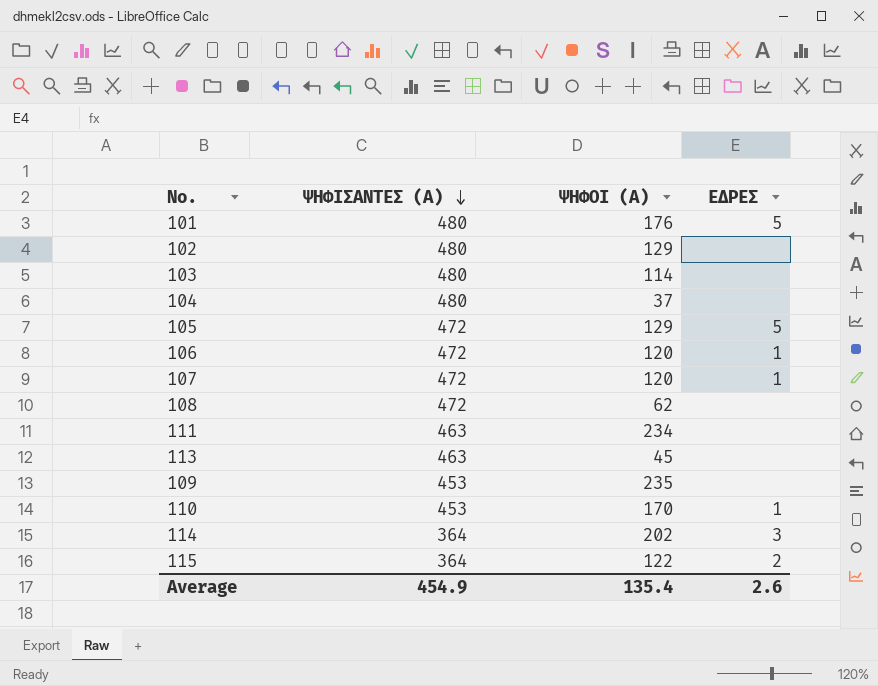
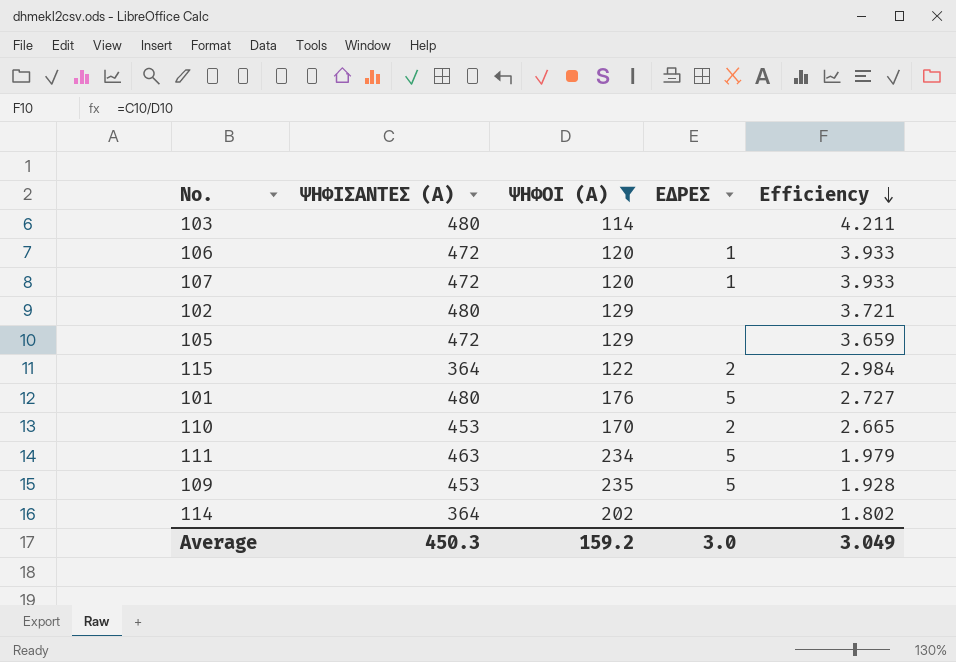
filter: none -> ΨΗΦΟΙ (Α) >= 114
row order: ΨΗΦΙΣΑΝΤΕΣ (Α) descending -> Efficiency descending
column Efficiency | formula: none -> [ΨΗΦΙΣΑΝΤΕΣ (Α)] / [ΨΗΦΟΙ (Α)]
105 | ΕΔΡΕΣ: 5 -> none
110 | ΕΔΡΕΣ: 1 -> 2
111 | ΕΔΡΕΣ: none -> 5
109 | ΕΔΡΕΣ: none -> 5
114 | ΕΔΡΕΣ: 3 -> none
Average | ΨΗΦΙΣΑΝΤΕΣ (Α): 454.9 -> 450.3
Average | ΨΗΦΟΙ (Α): 135.4 -> 159.2
Average | ΕΔΡΕΣ: 2.6 -> 3.0

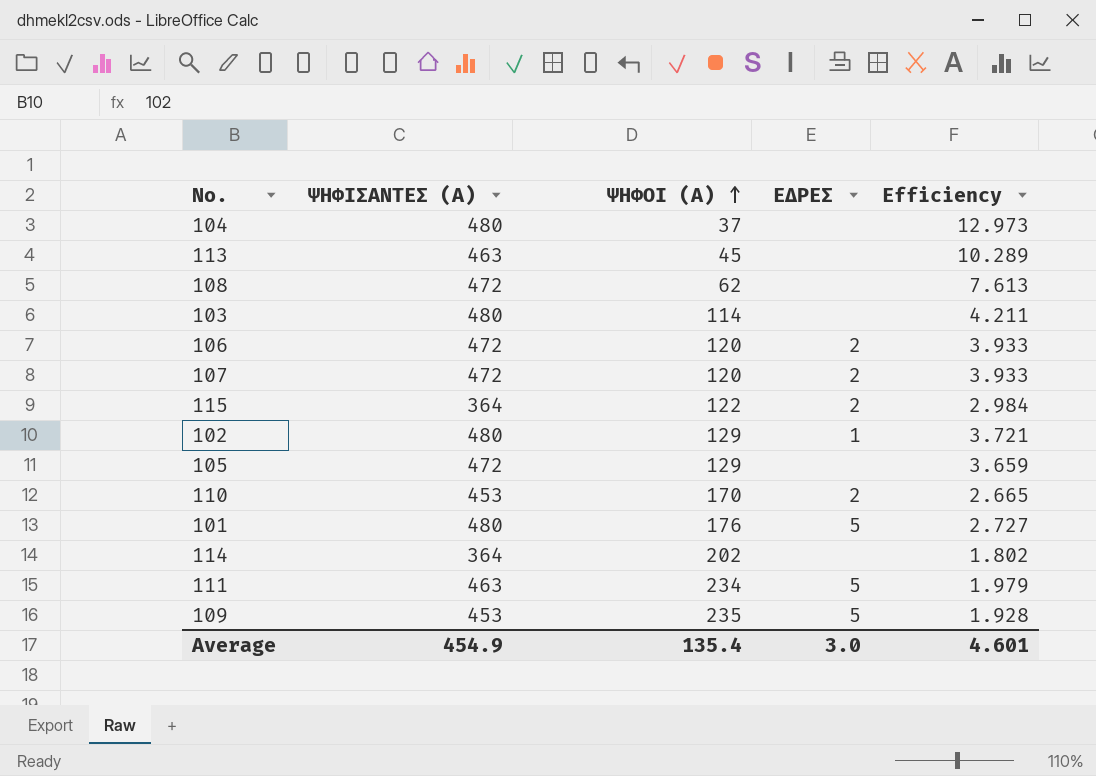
filter: ΨΗΦΟΙ (Α) >= 114 -> none
row order: Efficiency descending -> ΨΗΦΟΙ (Α) ascending
106 | ΕΔΡΕΣ: 1 -> 2
107 | ΕΔΡΕΣ: 1 -> 2
102 | ΕΔΡΕΣ: none -> 1
Average | ΨΗΦΙΣΑΝΤΕΣ (Α): 450.3 -> 454.9
Average | ΨΗΦΟΙ (Α): 159.2 -> 135.4
Average | Efficiency: 3.049 -> 4.601

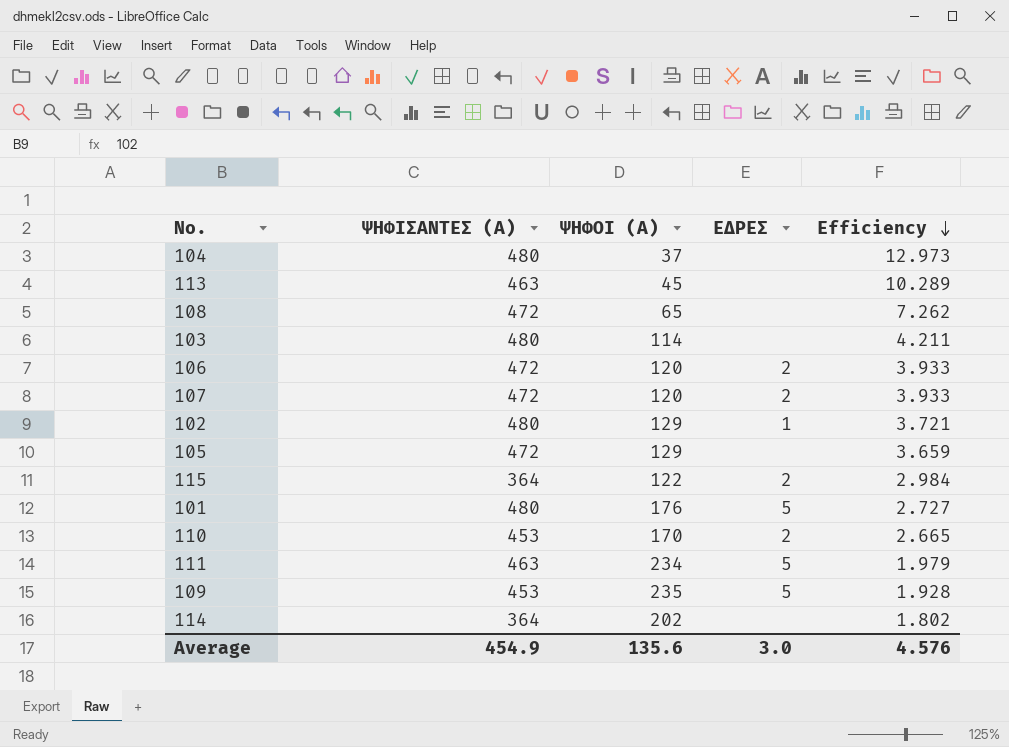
row order: ΨΗΦΟΙ (Α) ascending -> Efficiency descending
108 | ΨΗΦΟΙ (Α): 62 -> 65
108 | Efficiency: 7.613 -> 7.262
Average | ΨΗΦΟΙ (Α): 135.4 -> 135.6
Average | Efficiency: 4.601 -> 4.576

